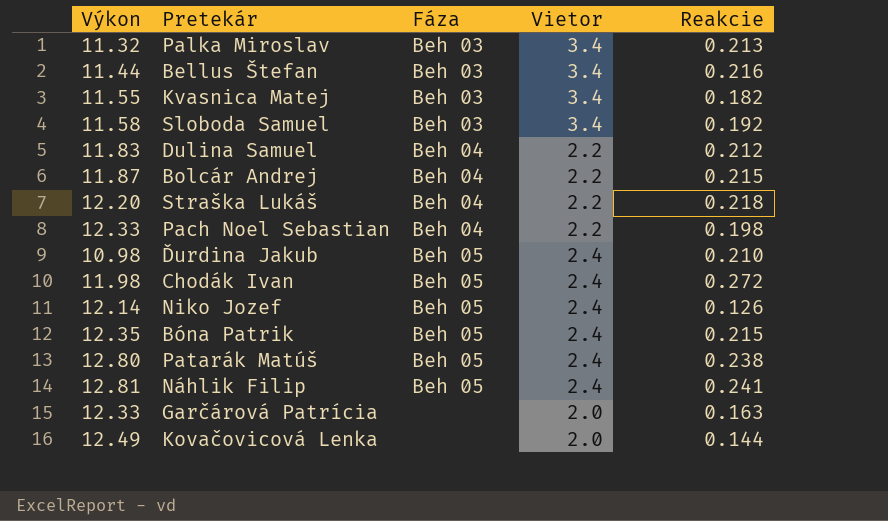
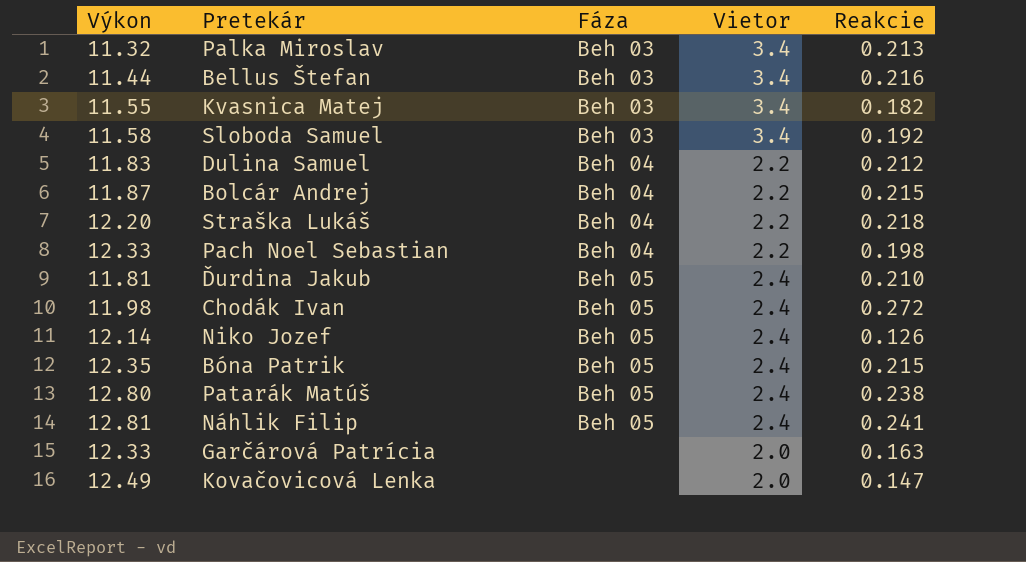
Ďurdina Jakub | Výkon: 10.98 -> 11.81
Kovačovicová Lenka | Reakcie: 0.144 -> 0.147

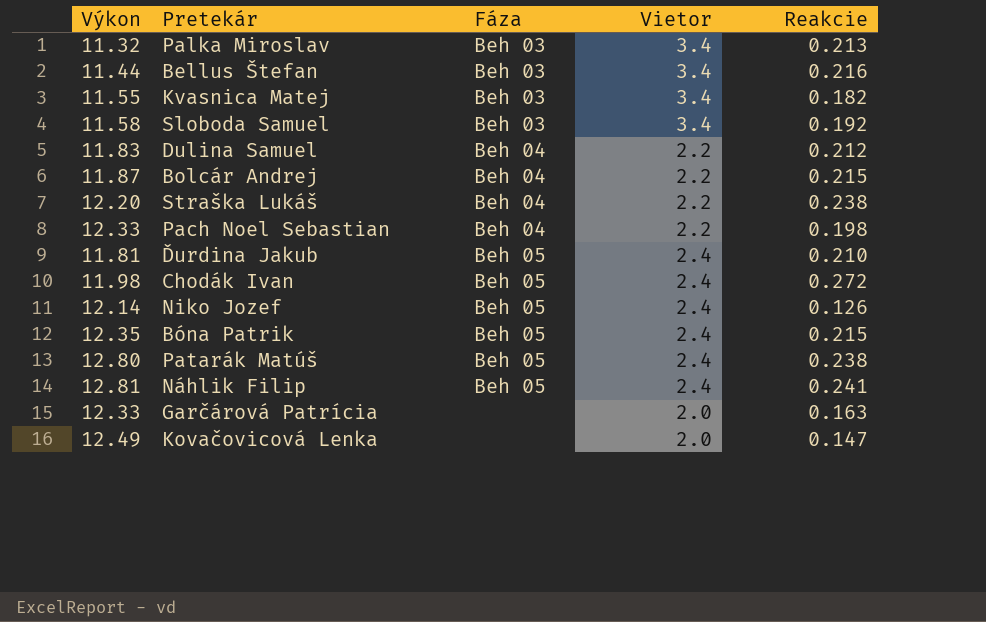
Straška Lukáš | Reakcie: 0.218 -> 0.238

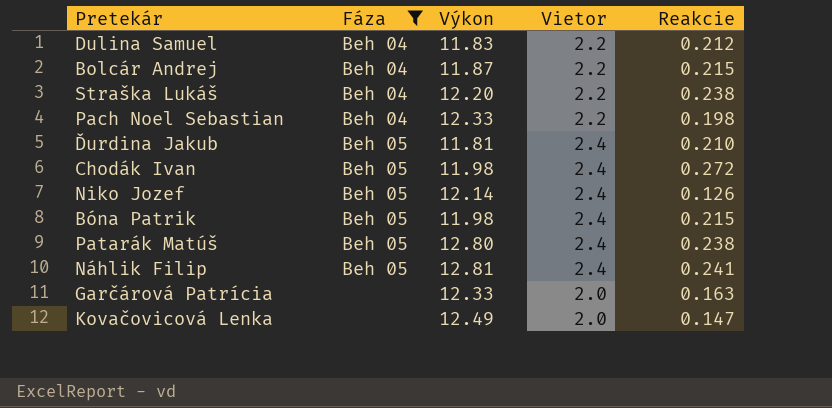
filter: none -> Fáza != Beh 03
column Výkon | position: 1 -> 3
Bóna Patrik | Výkon: 12.35 -> 11.98

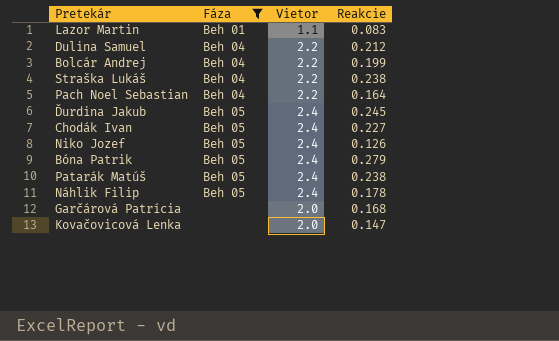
column Výkon | position: 3 -> none
row Lazor Martin: none -> Beh 01 | 1.1 | 0.083
Bolcár Andrej | Reakcie: 0.215 -> 0.199
Pach Noel Sebastian | Reakcie: 0.198 -> 0.164
Ďurdina Jakub | Reakcie: 0.210 -> 0.245
Chodák Ivan | Reakcie: 0.272 -> 0.227
Bóna Patrik | Reakcie: 0.215 -> 0.279
Náhlik Filip | Reakcie: 0.241 -> 0.178
Garčárová Patrícia | Reakcie: 0.163 -> 0.168

